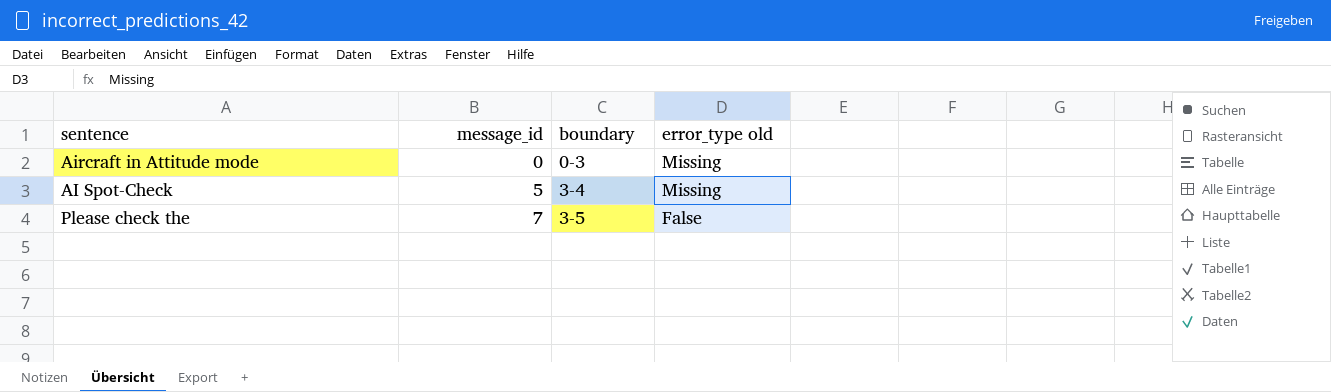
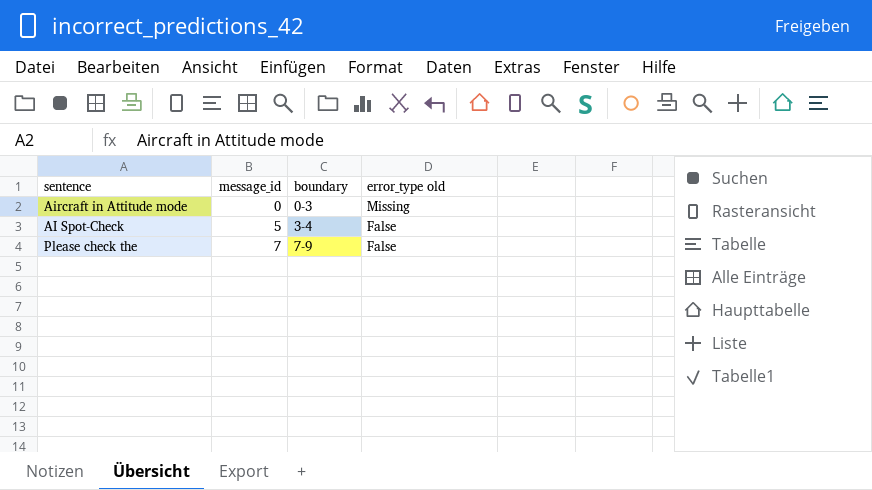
AI Spot-Check | error_type old: Missing -> False
Please check the | boundary: 3-5 -> 7-9

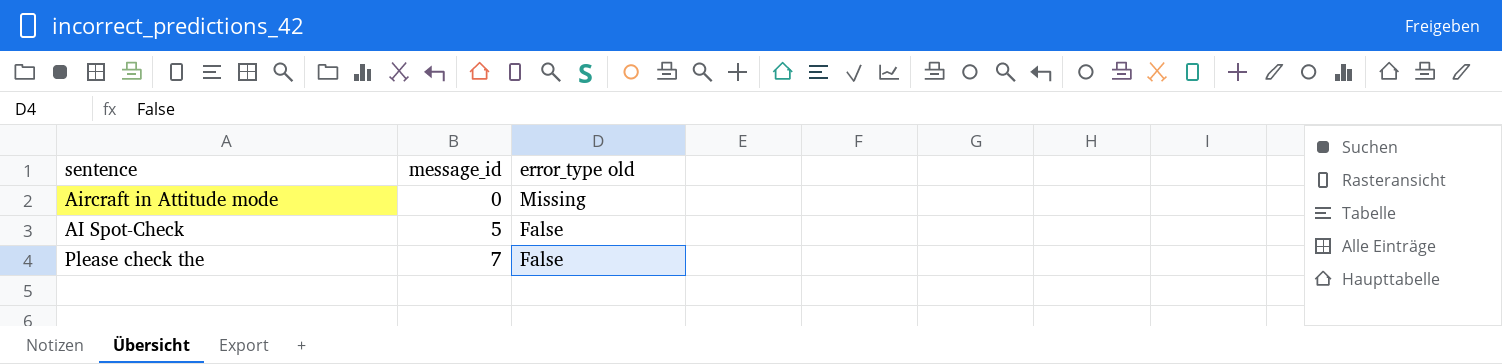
column boundary | position: 3 -> none

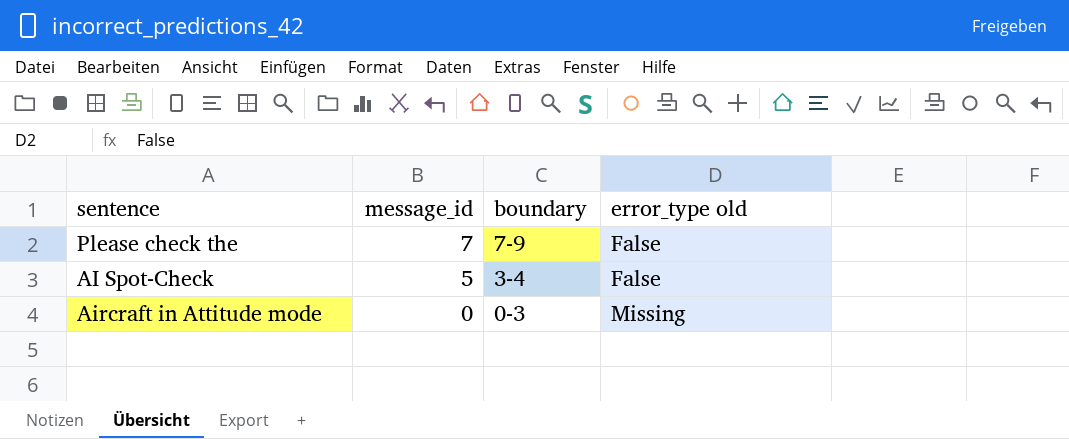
row order: message_id ascending -> message_id descending
column boundary | position: none -> 3

